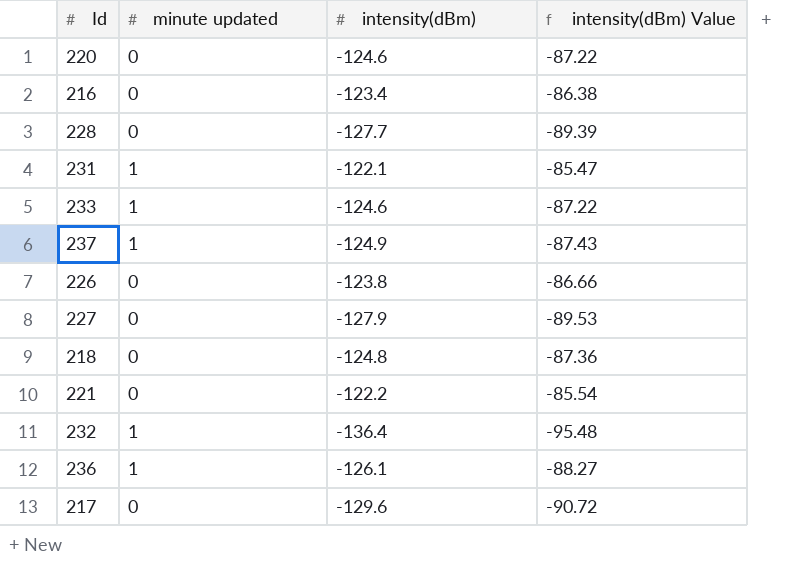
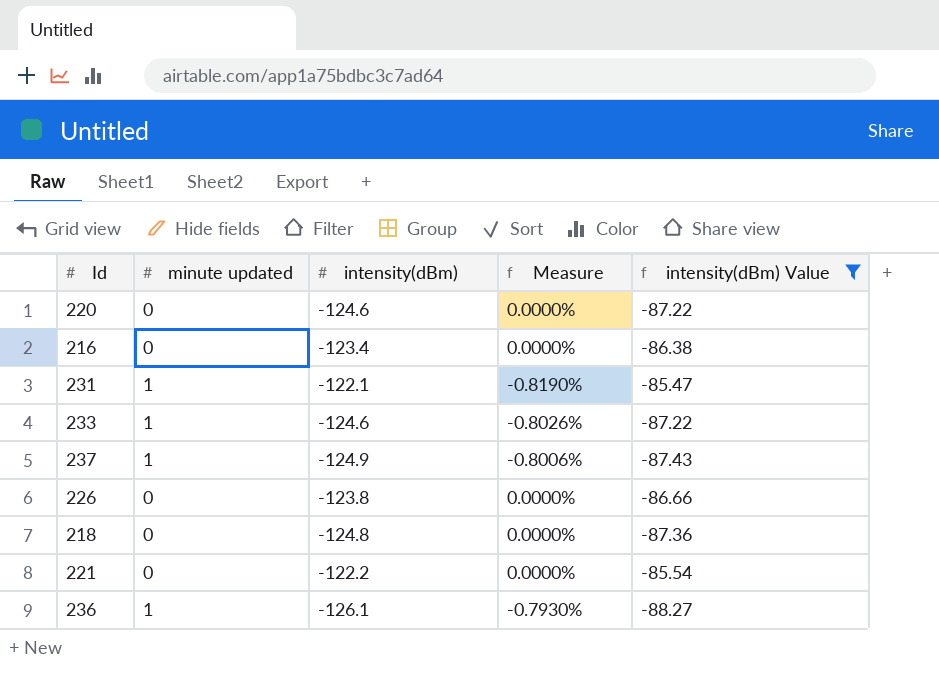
filter: none -> intensity(dBm) Value >= -88.27
column Measure | formula: none -> [minute updated] / [intensity(dBm)]

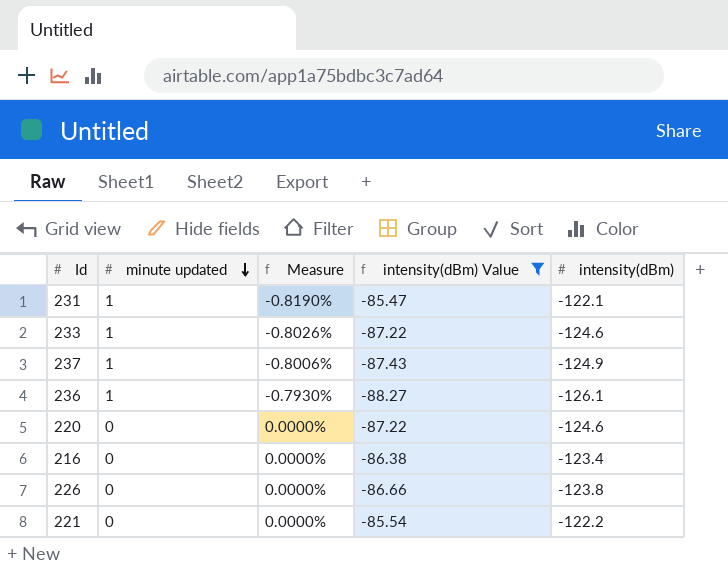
row order: none -> minute updated descending
column intensity(dBm) | position: 3 -> 5
row 218: 0 | -124.8 | 0.0000% | -87.36 -> none

